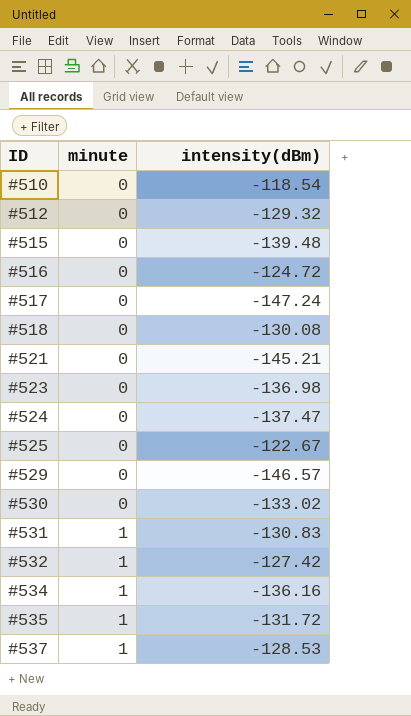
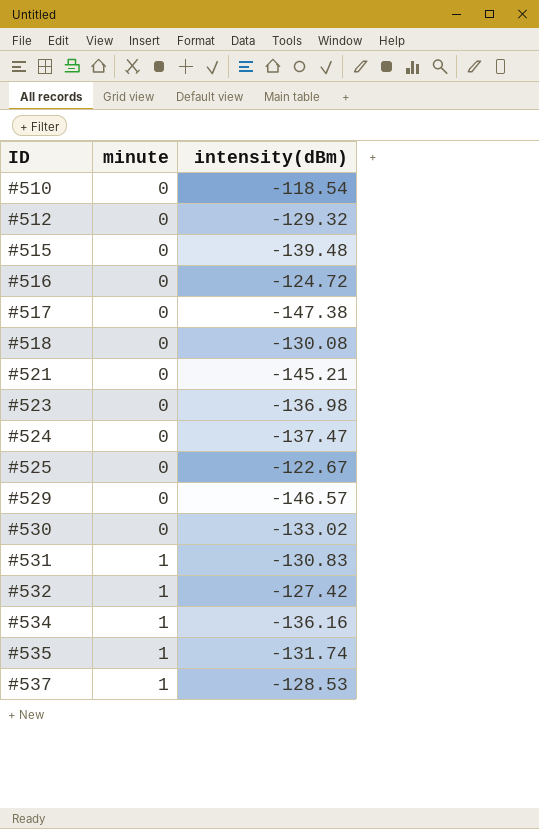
#517 | intensity(dBm): -147.24 -> -147.38
#535 | intensity(dBm): -131.72 -> -131.74

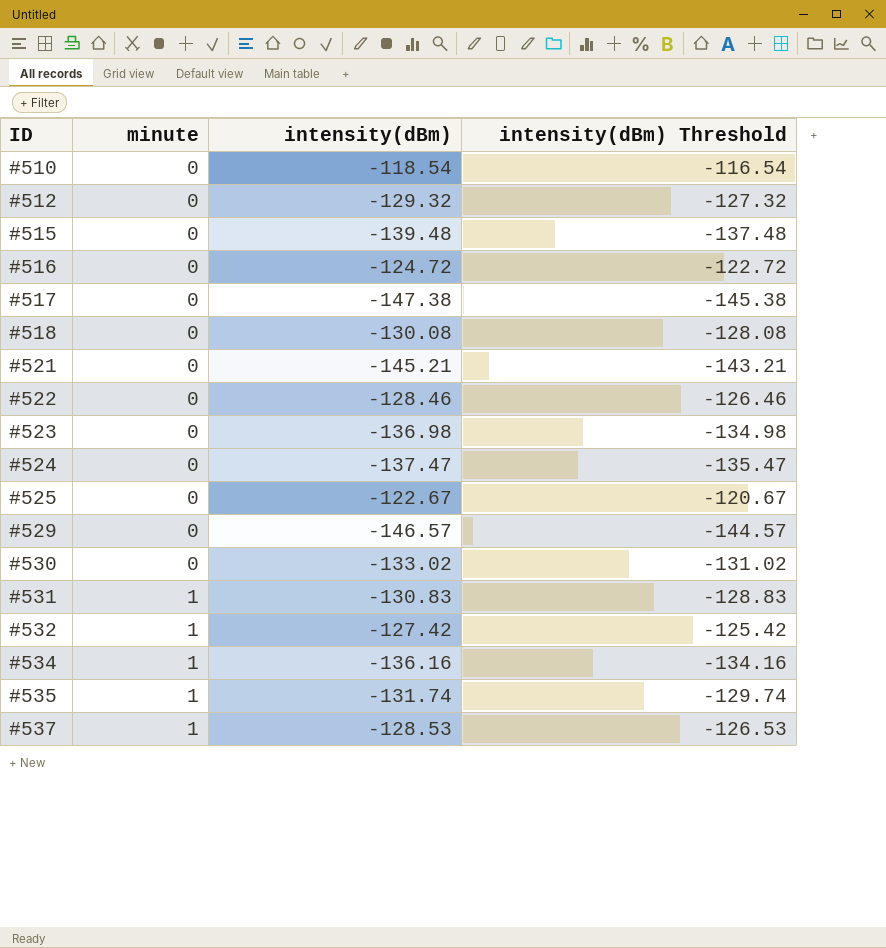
column intensity(dBm) Threshold | formula: none -> [intensity(dBm)] + 2
row #522: none -> 0 | -128.46 | -126.46

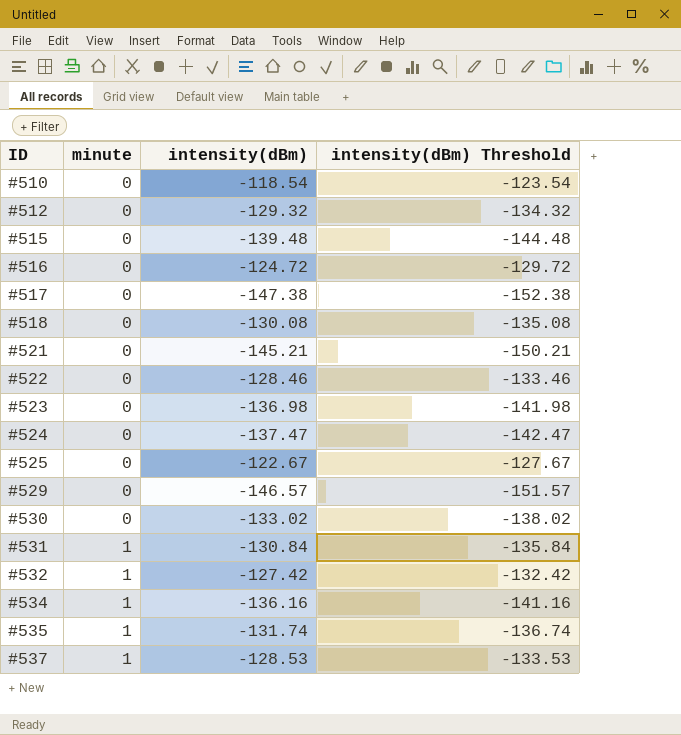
column intensity(dBm) Threshold | formula: [intensity(dBm)] + 2 -> [intensity(dBm)] - 5
#531 | intensity(dBm): -130.83 -> -130.84

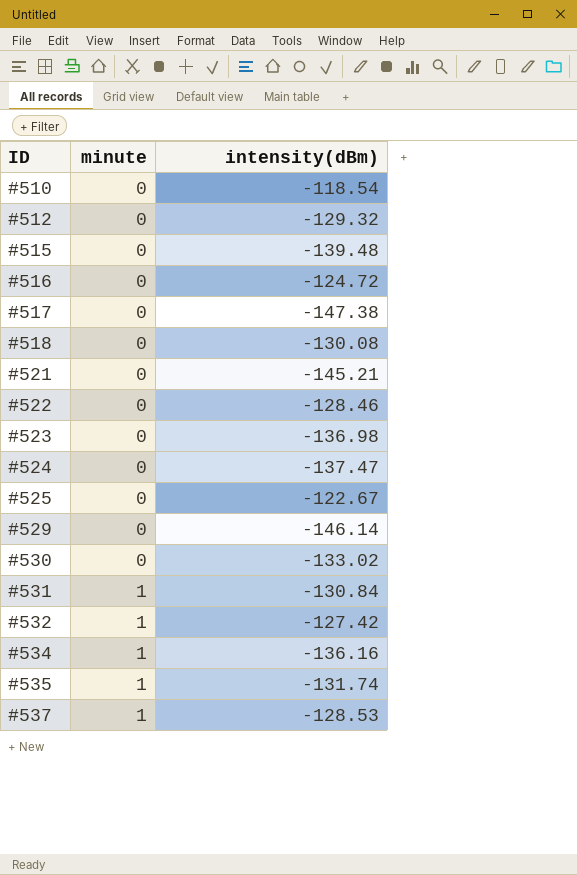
column intensity(dBm) Threshold | formula: [intensity(dBm)] - 5 -> none
#529 | intensity(dBm): -146.57 -> -146.14

